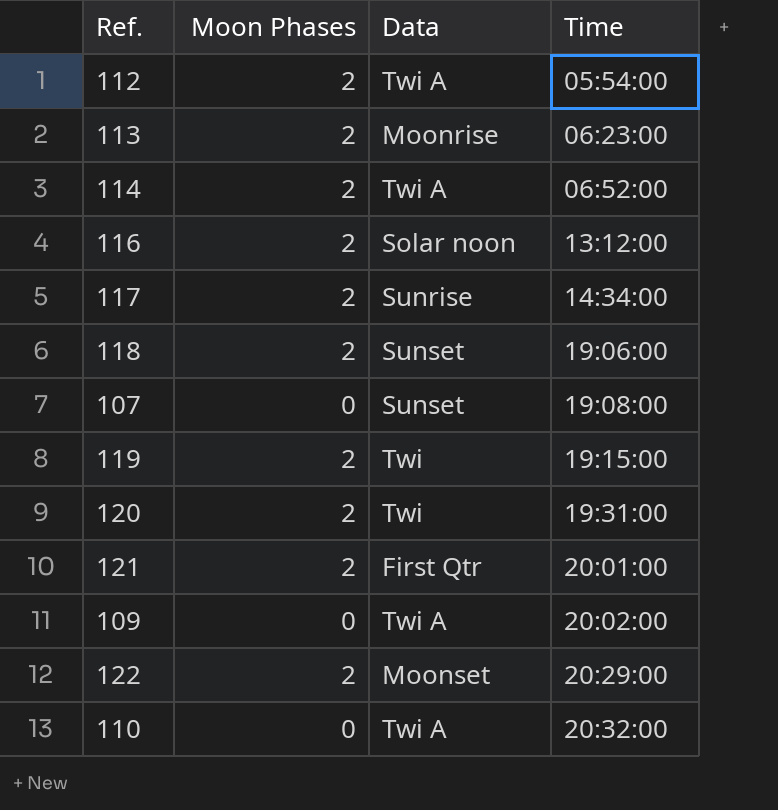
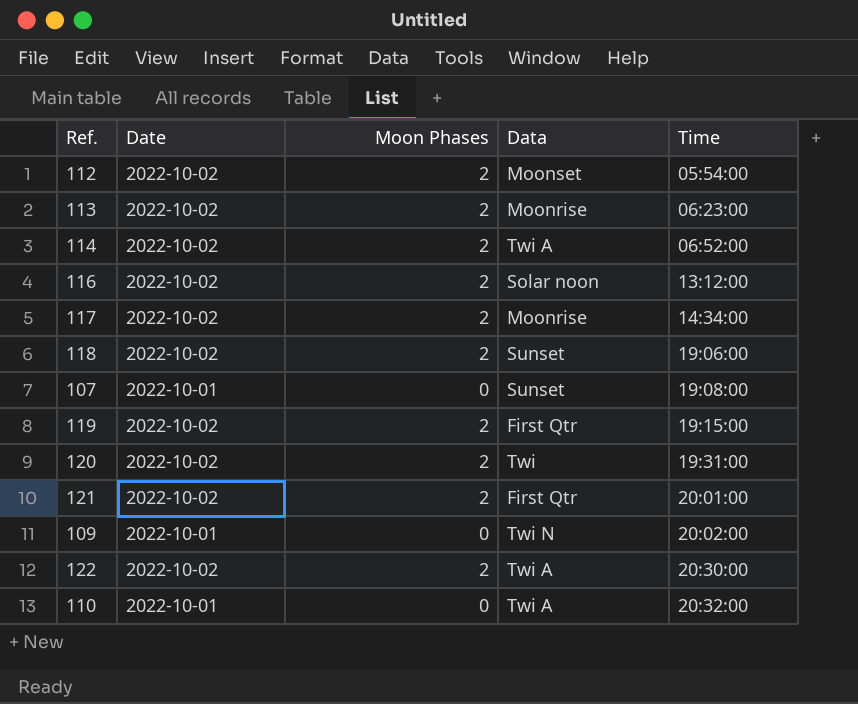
column Date | position: none -> 2
112 | Data: Twi A -> Moonset
117 | Data: Sunrise -> Moonrise
119 | Data: Twi -> First Qtr
109 | Data: Twi A -> Twi N
122 | Data: Moonset -> Twi A
122 | Time: 20:29:00 -> 20:30:00

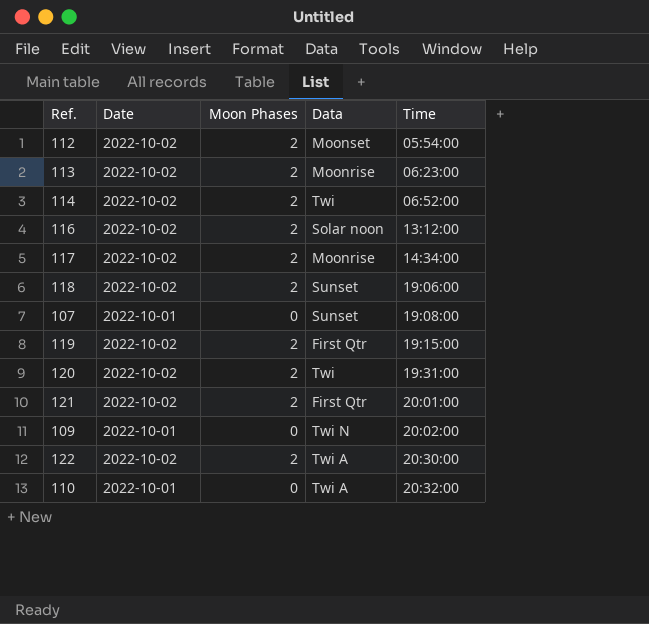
114 | Data: Twi A -> Twi

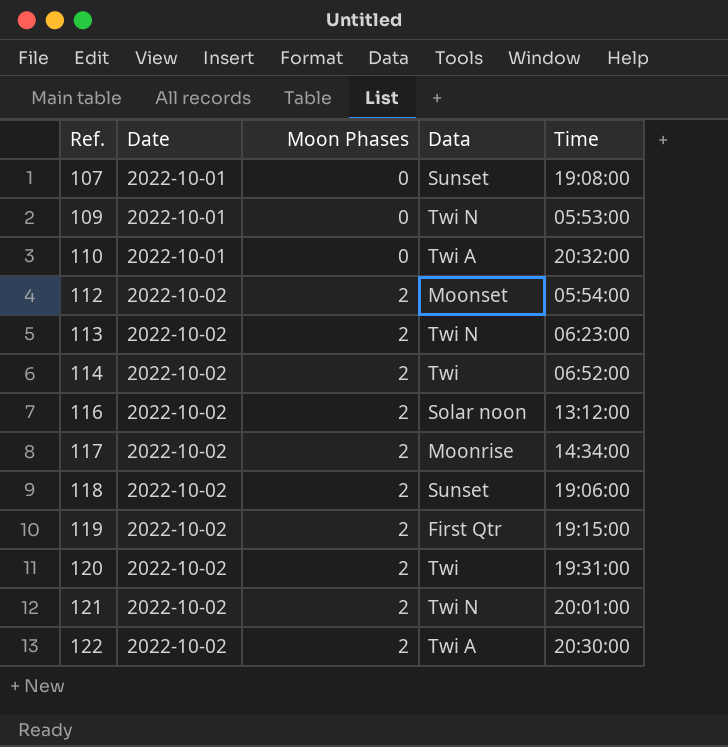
row order: Time ascending -> Ref. ascending
109 | Time: 20:02:00 -> 05:53:00
113 | Data: Moonrise -> Twi N
121 | Data: First Qtr -> Twi N

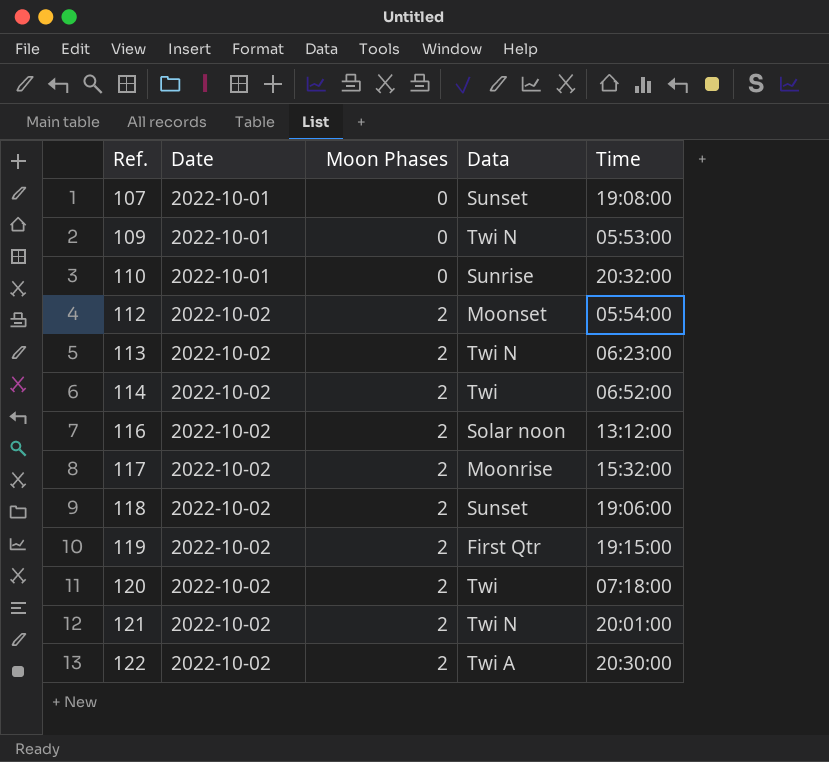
110 | Data: Twi A -> Sunrise
117 | Time: 14:34:00 -> 15:32:00
120 | Time: 19:31:00 -> 07:18:00

